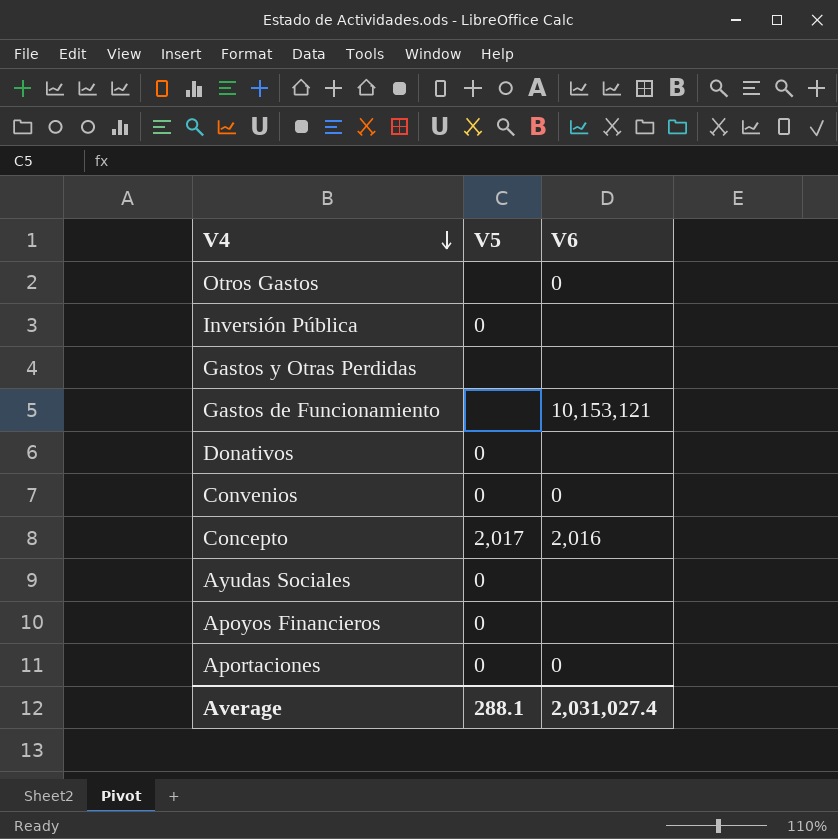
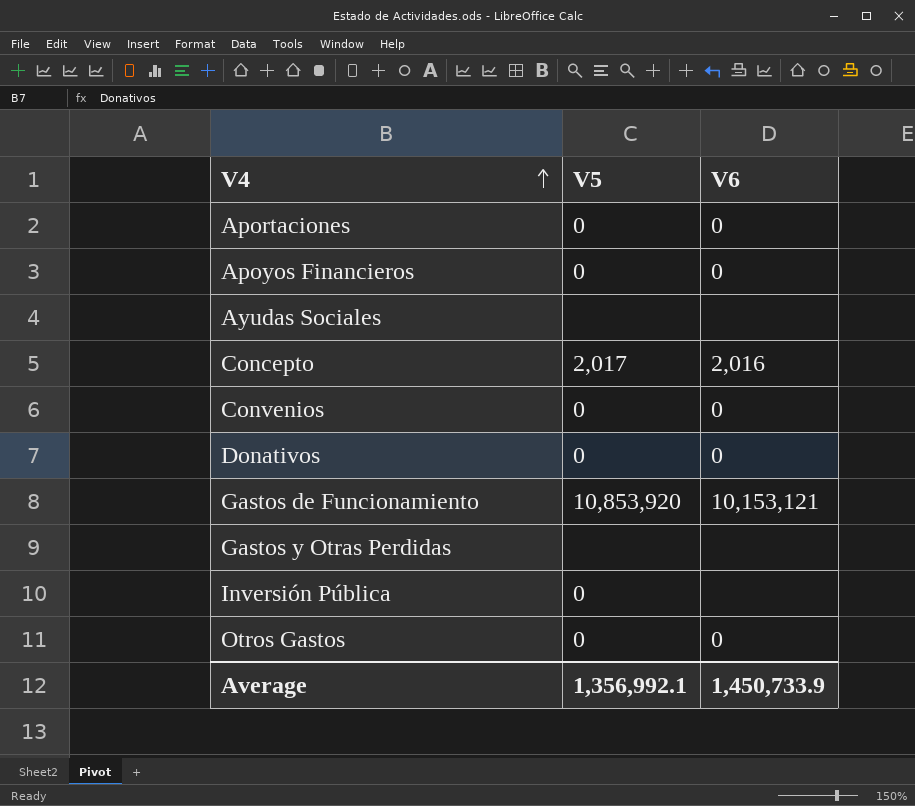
row order: V4 descending -> V4 ascending
Apoyos Financieros | V6: none -> 0
Ayudas Sociales | V5: 0 -> none
Donativos | V6: none -> 0
Gastos de Funcionamiento | V5: none -> 10,853,920
Otros Gastos | V5: none -> 0
Average | V5: 288.1 -> 1,356,992.1
Average | V6: 2,031,027.4 -> 1,450,733.9

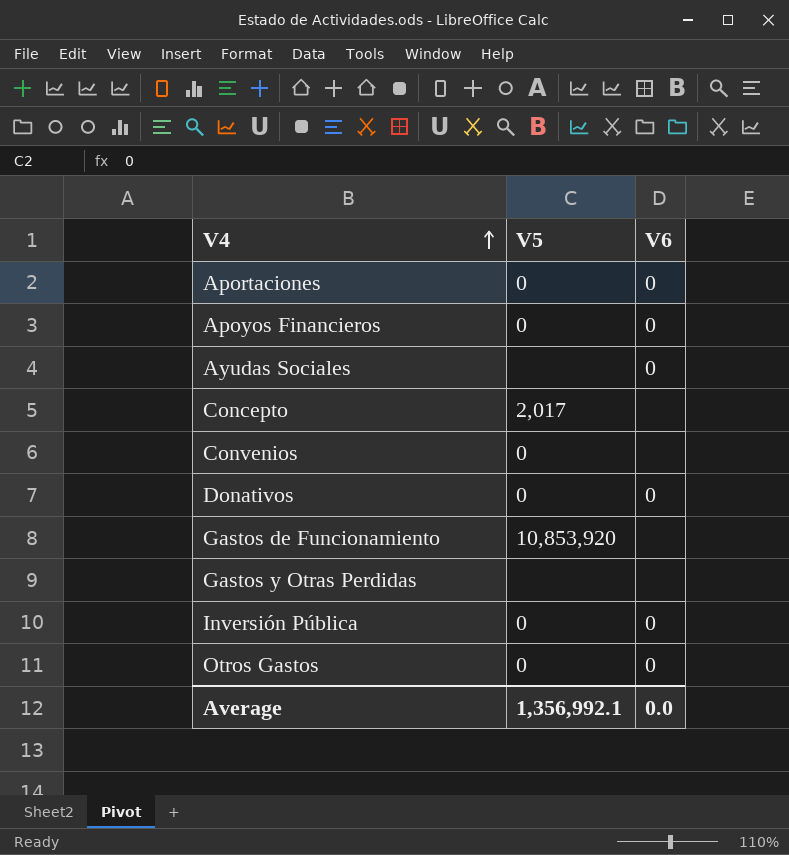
Ayudas Sociales | V6: none -> 0
Concepto | V6: 2,016 -> none
Convenios | V6: 0 -> none
Gastos de Funcionamiento | V6: 10,153,121 -> none
Inversión Pública | V6: none -> 0
Average | V6: 1,450,733.9 -> 0.0

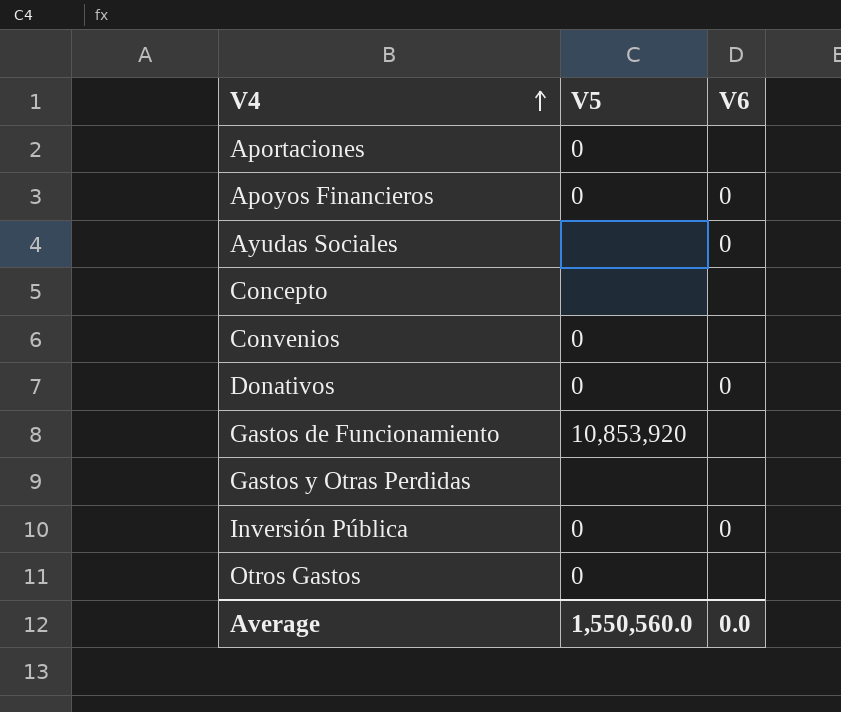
Aportaciones | V6: 0 -> none
Concepto | V5: 2,017 -> none
Otros Gastos | V6: 0 -> none
Average | V5: 1,356,992.1 -> 1,550,560.0

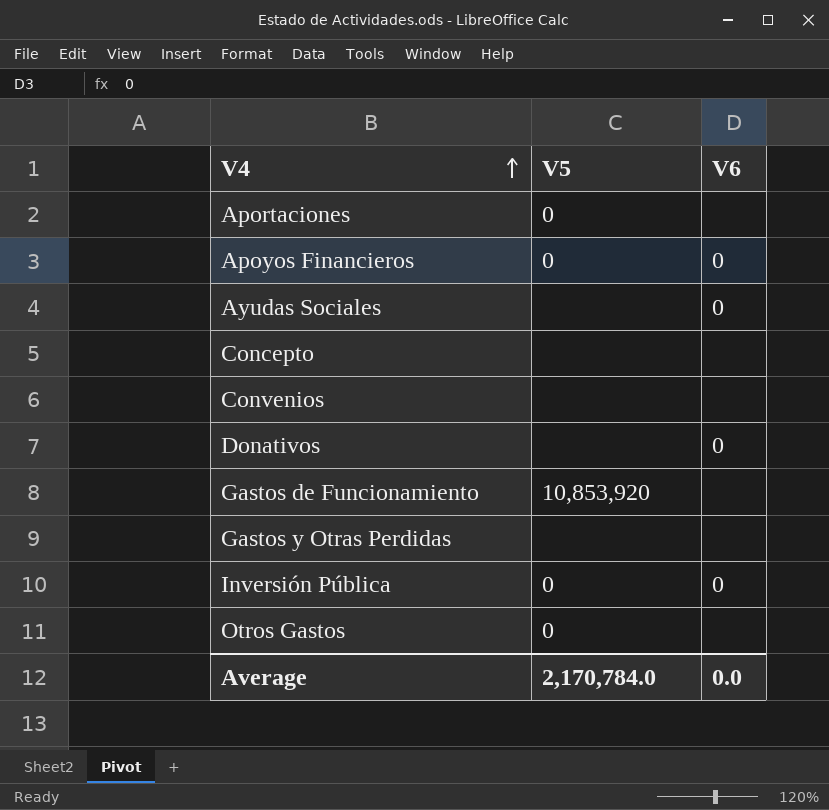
Convenios | V5: 0 -> none
Donativos | V5: 0 -> none
Average | V5: 1,550,560.0 -> 2,170,784.0

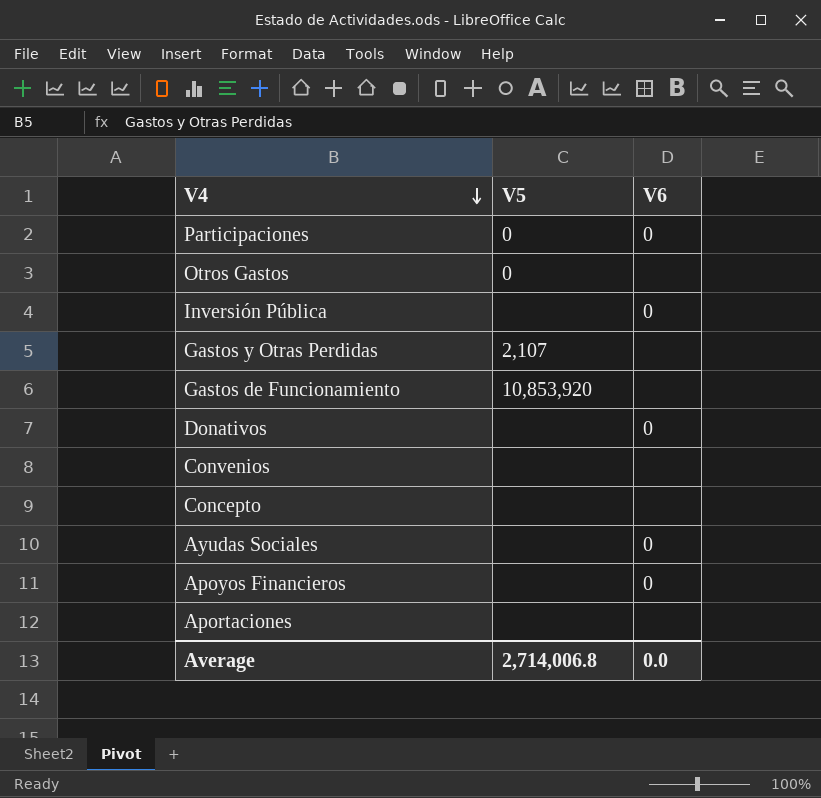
row order: V4 ascending -> V4 descending
row Participaciones: none -> 0 | 0
Inversión Pública | V5: 0 -> none
Gastos y Otras Perdidas | V5: none -> 2,107
Apoyos Financieros | V5: 0 -> none
Aportaciones | V5: 0 -> none
Average | V5: 2,170,784.0 -> 2,714,006.8

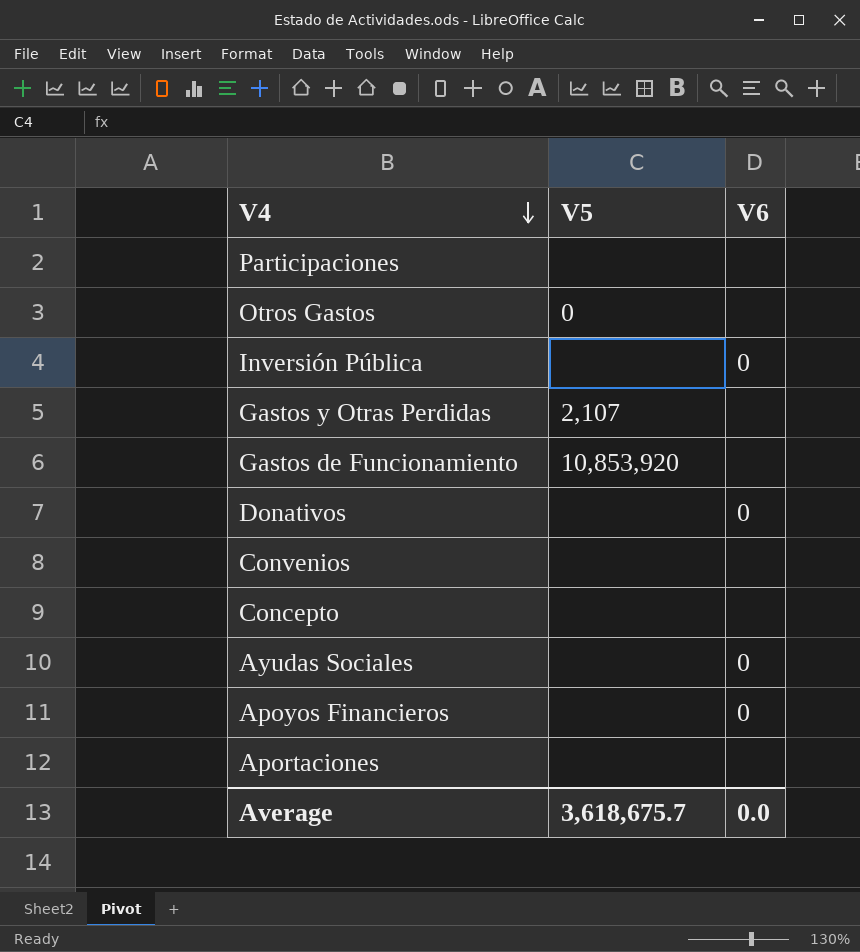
Participaciones | V5: 0 -> none
Participaciones | V6: 0 -> none
Average | V5: 2,714,006.8 -> 3,618,675.7

